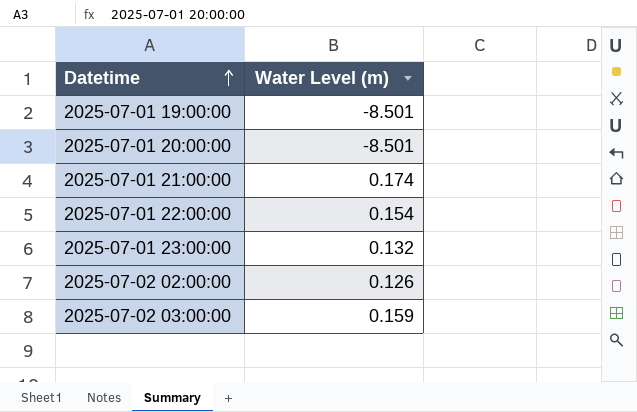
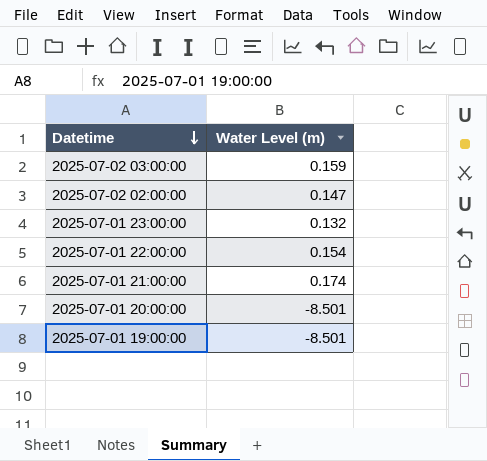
row order: Datetime ascending -> Datetime descending
2025-07-02 02:00:00 | Water Level (m): 0.126 -> 0.147

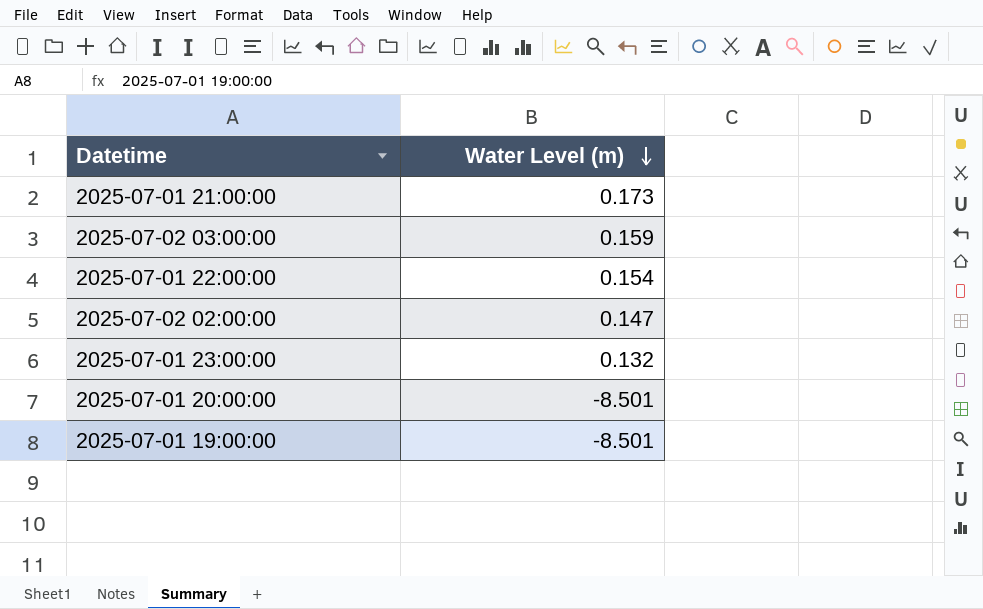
row order: Datetime descending -> Water Level (m) descending
2025-07-01 21:00:00 | Water Level (m): 0.174 -> 0.173

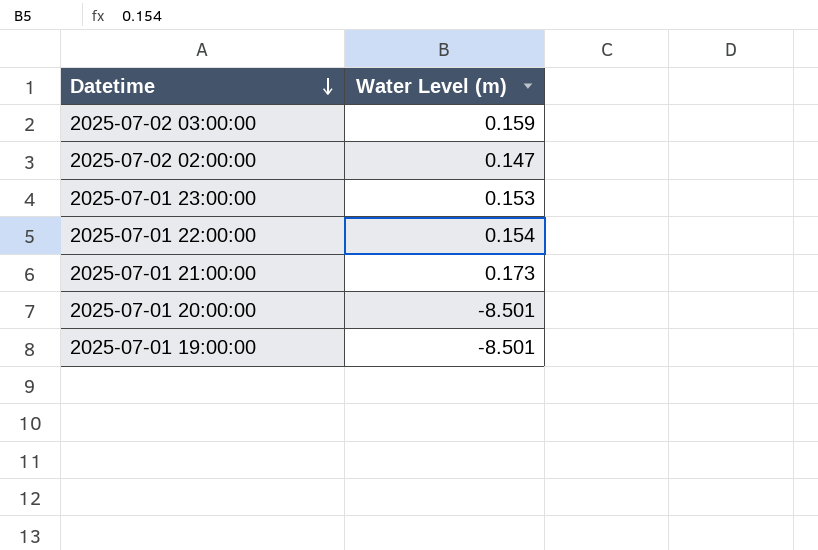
row order: Water Level (m) descending -> Datetime descending
2025-07-01 23:00:00 | Water Level (m): 0.132 -> 0.153

